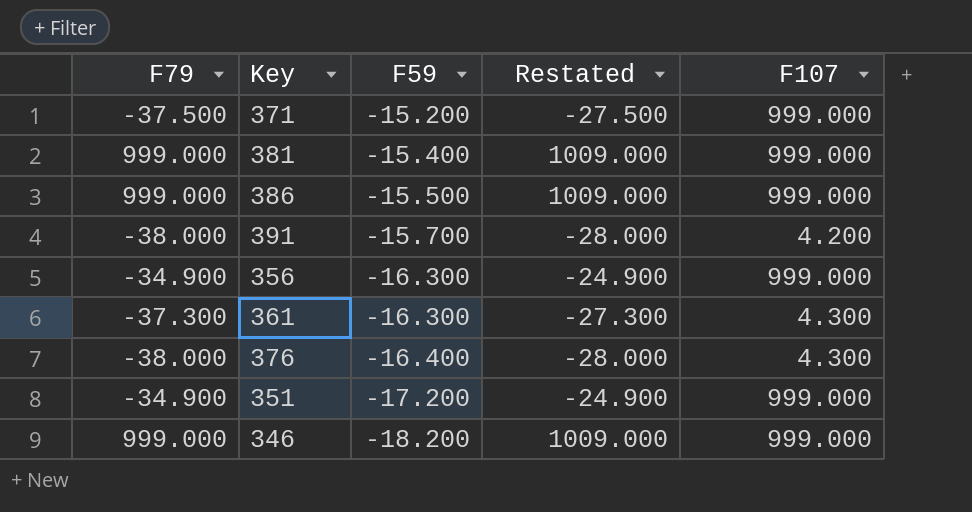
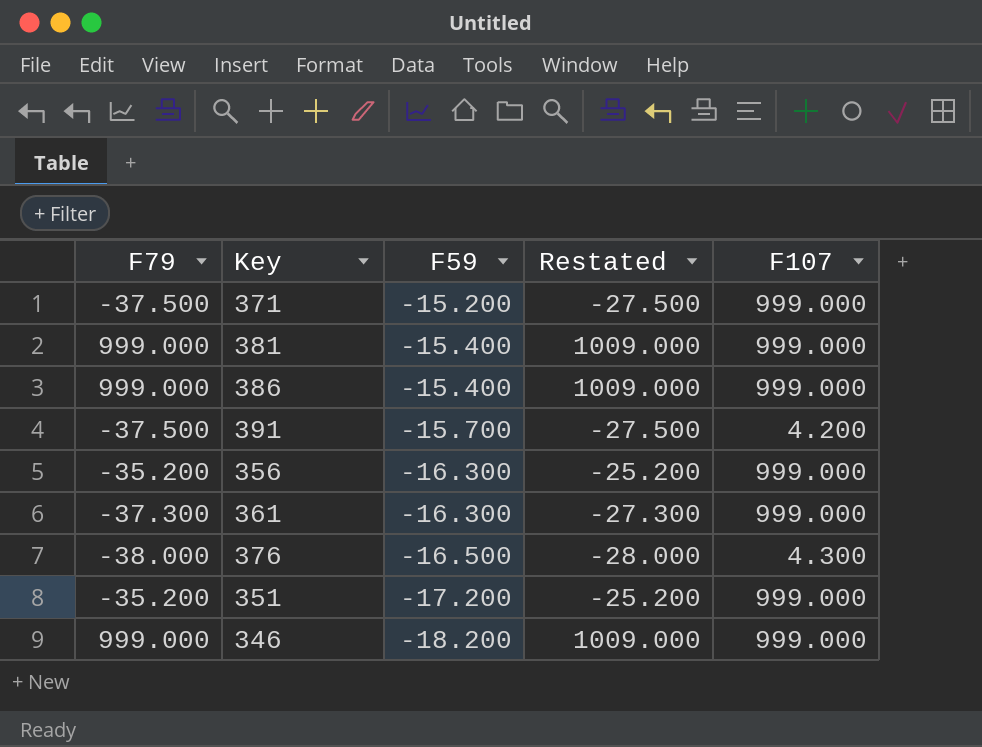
386 | F59: -15.500 -> -15.400
391 | F79: -38.000 -> -37.500
391 | Restated: -28.000 -> -27.500
356 | F79: -34.900 -> -35.200
356 | Restated: -24.900 -> -25.200
361 | F107: 4.300 -> 999.000
376 | F59: -16.400 -> -16.500
351 | F79: -34.900 -> -35.200
351 | Restated: -24.900 -> -25.200

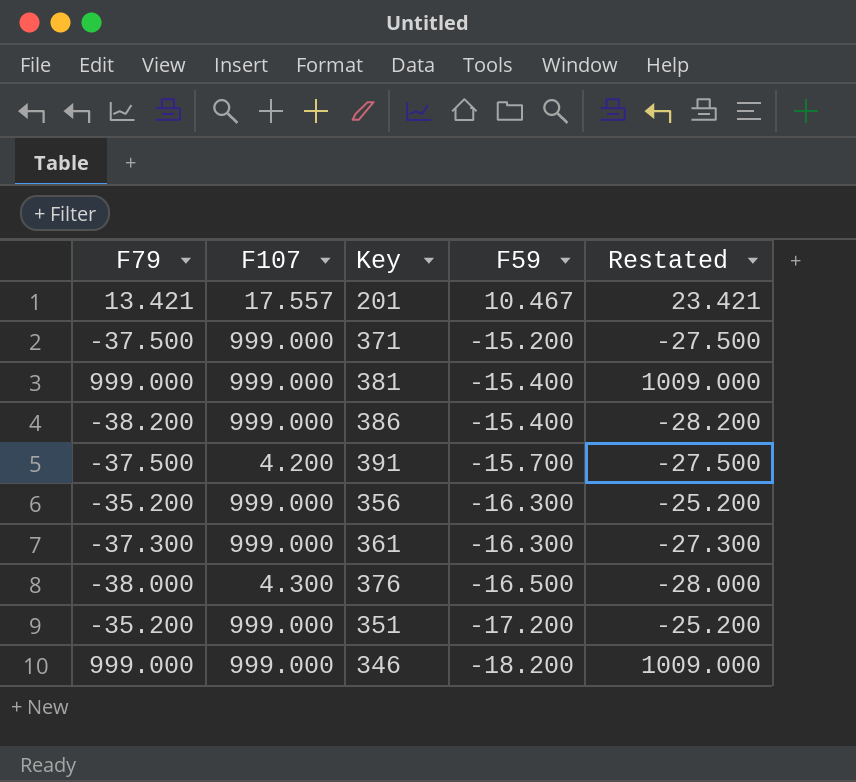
column F107 | position: 5 -> 2
row 201: none -> 13.421 | 17.557 | 10.467 | 23.421
386 | F79: 999.000 -> -38.200
386 | Restated: 1009.000 -> -28.200

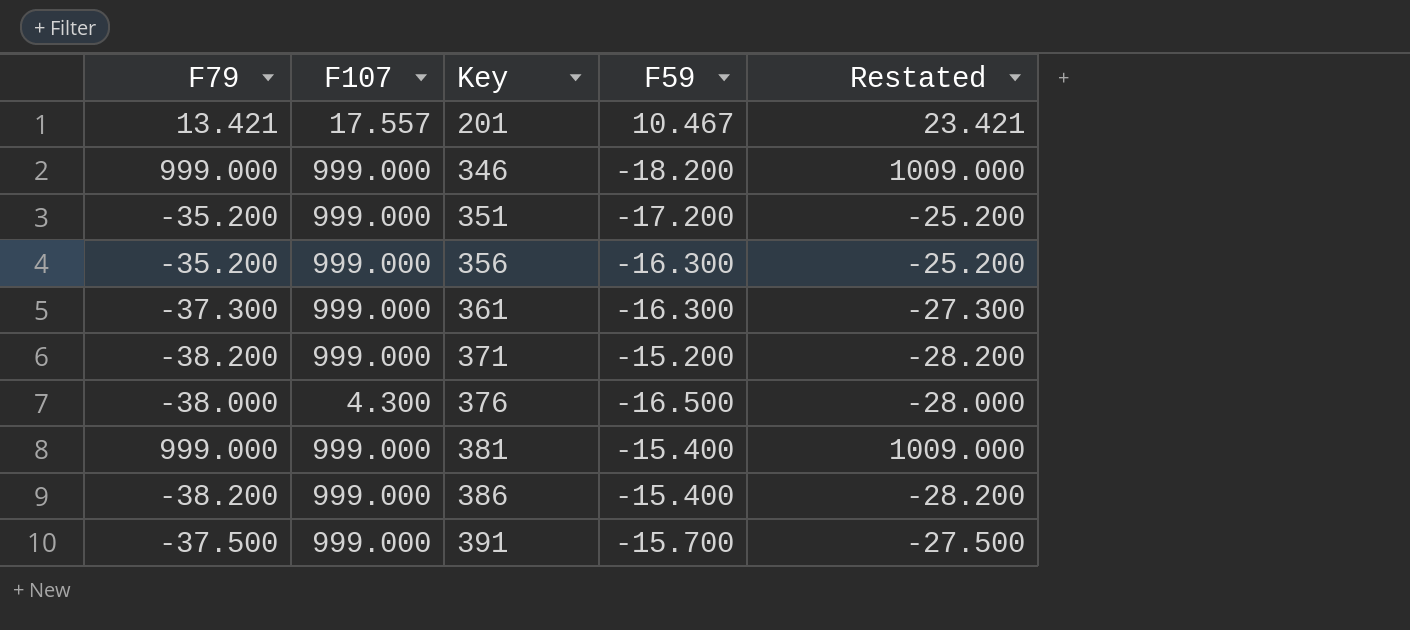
row order: F59 descending -> Key ascending
371 | F79: -37.500 -> -38.200
371 | Restated: -27.500 -> -28.200
391 | F107: 4.200 -> 999.000

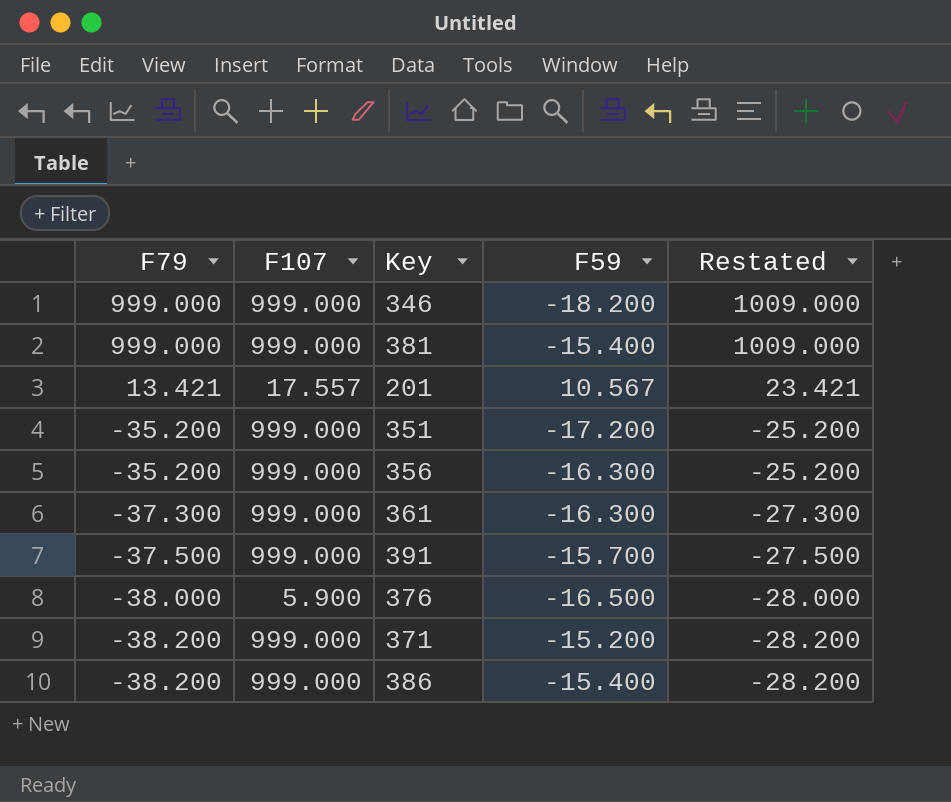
row order: Key ascending -> F79 descending
201 | F59: 10.467 -> 10.567
376 | F107: 4.300 -> 5.900

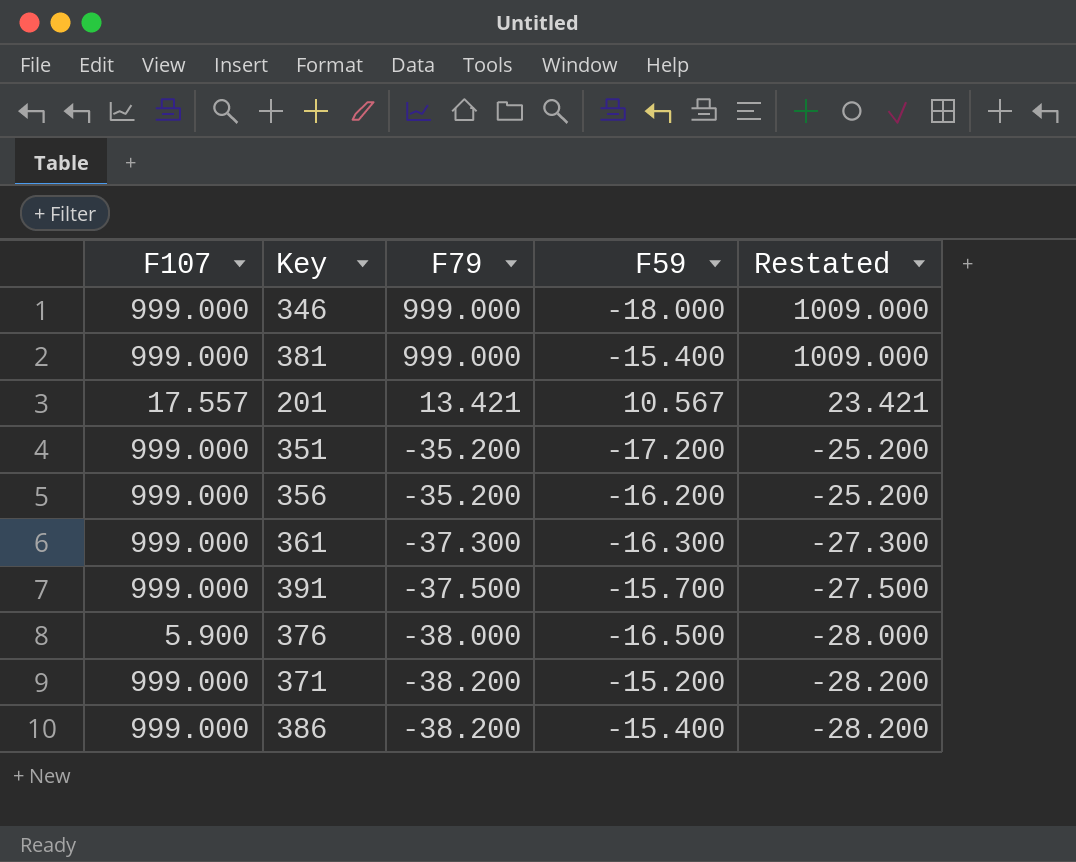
column F79 | position: 1 -> 3
346 | F59: -18.200 -> -18.000
356 | F59: -16.300 -> -16.200

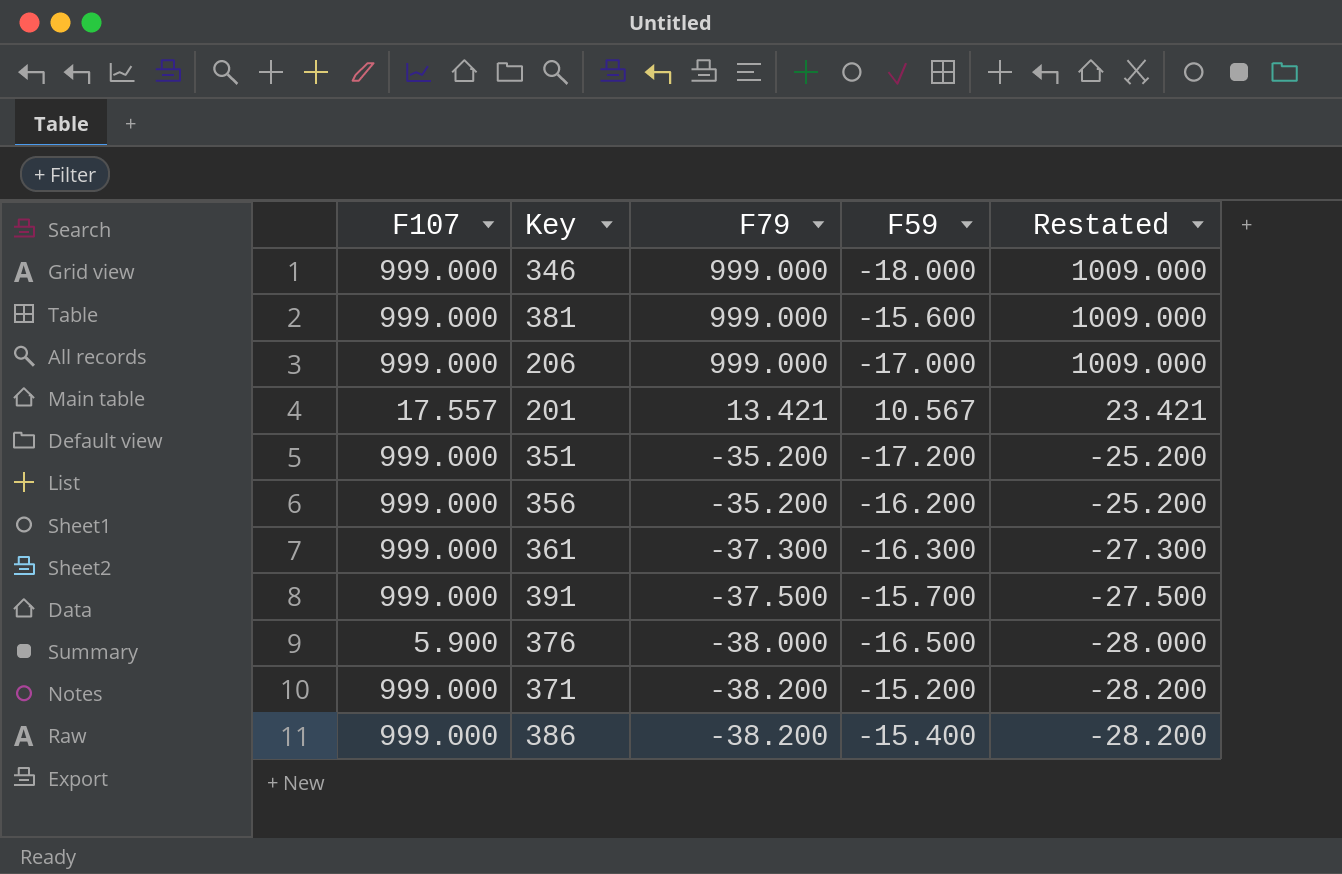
381 | F59: -15.400 -> -15.600
row 206: none -> 999.000 | 999.000 | -17.000 | 1009.000

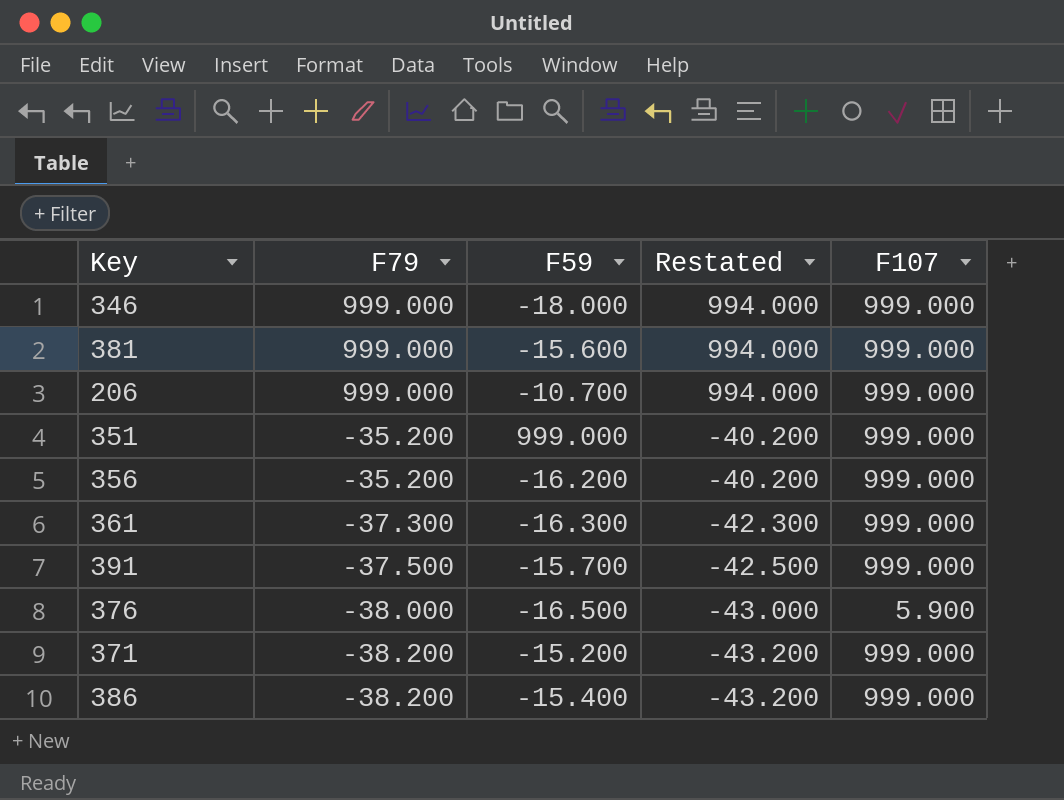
column Restated | formula: [F79] + 10 -> [F79] - 5
column F107 | position: 1 -> 5
row 201: 17.557 | 13.421 | 10.567 | 23.421 -> none
206 | F59: -17.000 -> -10.700
351 | F59: -17.200 -> 999.000

